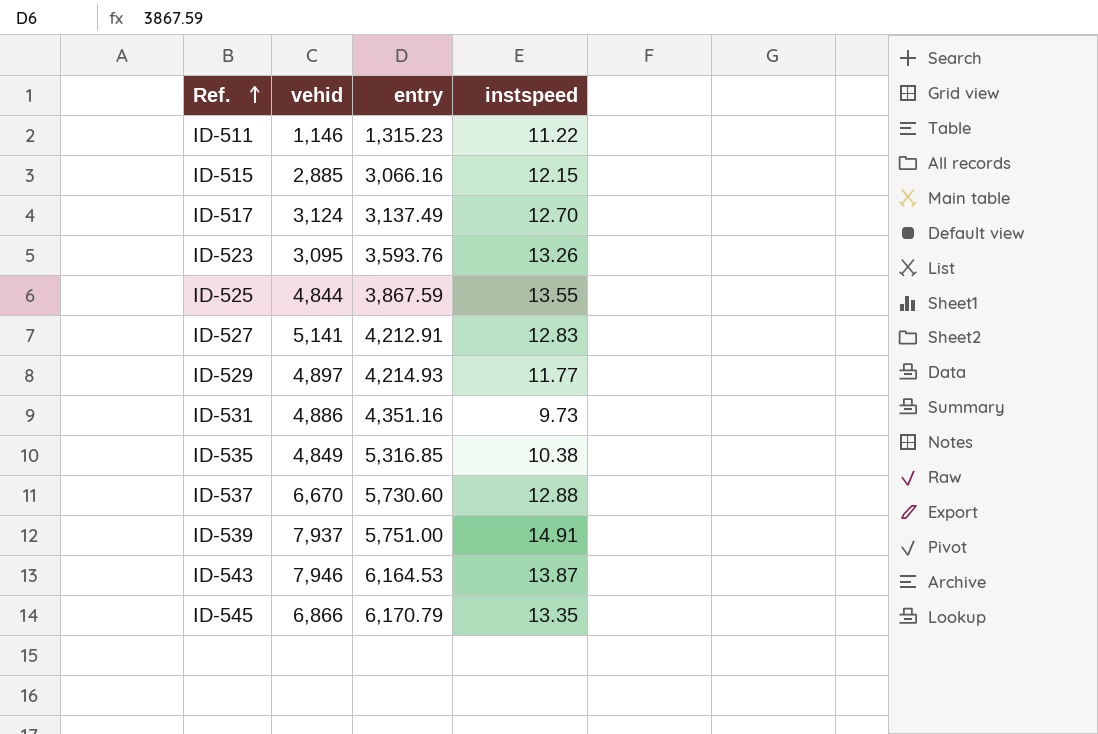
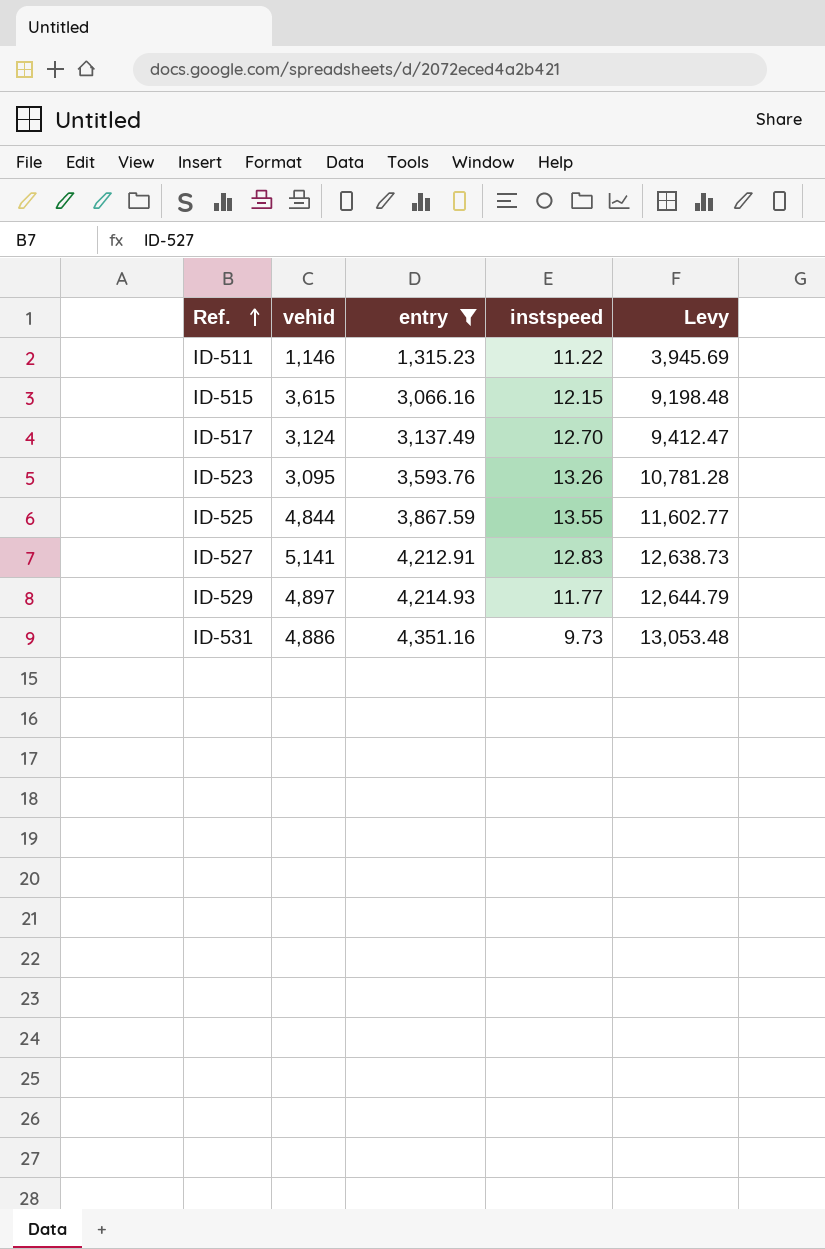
filter: none -> entry <= 4,351.16
column Levy | formula: none -> [entry] * 3
ID-515 | vehid: 2,885 -> 3,615

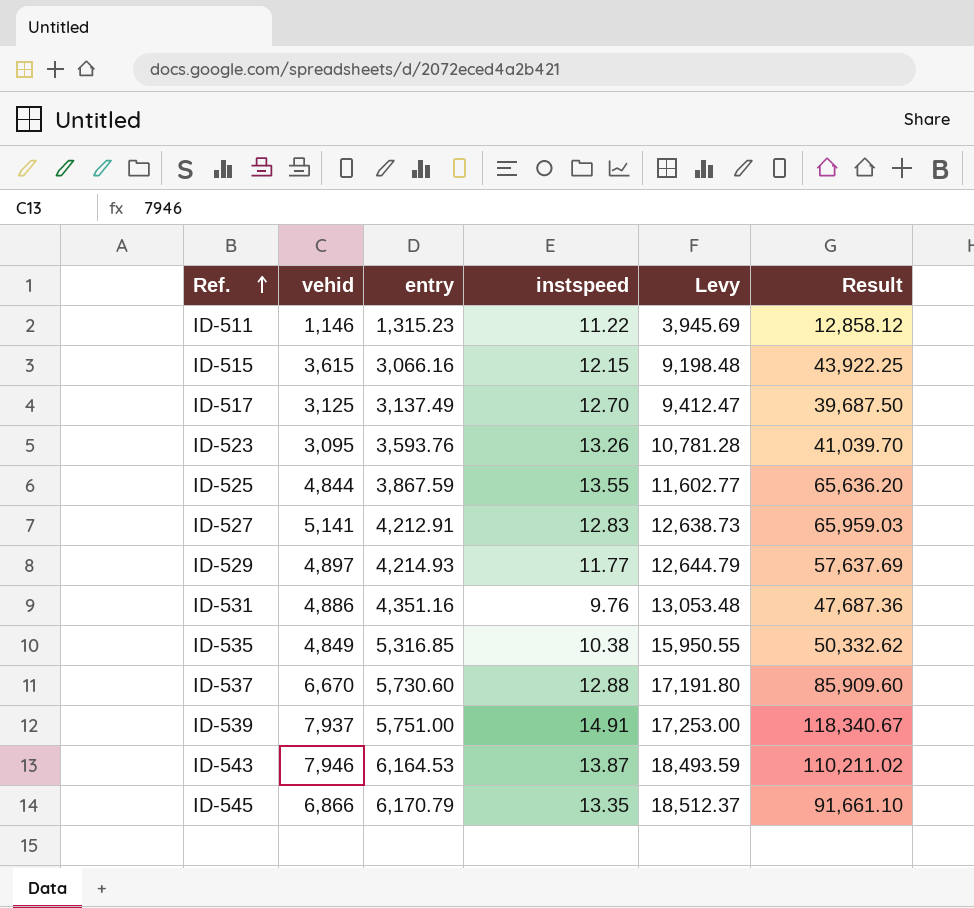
filter: entry <= 4,351.16 -> none
column Result | formula: none -> [vehid] * [instspeed]
ID-517 | vehid: 3,124 -> 3,125
ID-531 | instspeed: 9.73 -> 9.76

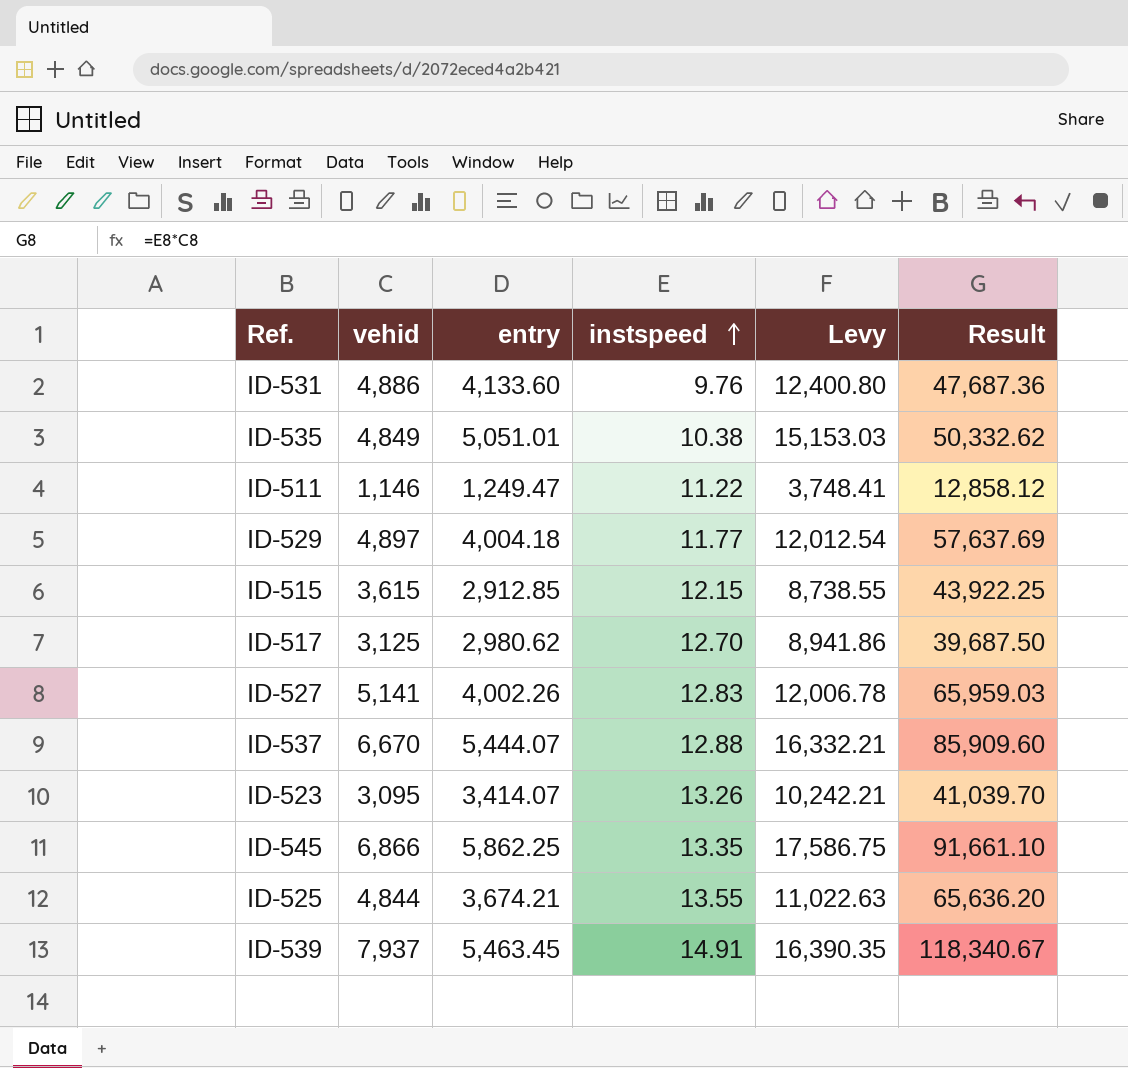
row order: Ref. ascending -> instspeed ascending
row ID-543: 7,946 | 6,164.53 | 13.87 | 18,493.59 | 110,211.02 -> none
ID-531 | entry: 4,351.16 -> 4,133.60
ID-531 | Levy: 13,053.48 -> 12,400.80
ID-535 | entry: 5,316.85 -> 5,051.01
ID-535 | Levy: 15,950.55 -> 15,153.03
ID-511 | entry: 1,315.23 -> 1,249.47
ID-511 | Levy: 3,945.69 -> 3,748.41
ID-529 | entry: 4,214.93 -> 4,004.18
ID-529 | Levy: 12,644.79 -> 12,012.54
ID-515 | entry: 3,066.16 -> 2,912.85
ID-515 | Levy: 9,198.48 -> 8,738.55
ID-517 | entry: 3,137.49 -> 2,980.62
ID-517 | Levy: 9,412.47 -> 8,941.86
ID-527 | entry: 4,212.91 -> 4,002.26
ID-527 | Levy: 12,638.73 -> 12,006.78
ID-537 | entry: 5,730.60 -> 5,444.07
ID-537 | Levy: 17,191.80 -> 16,332.21
ID-523 | entry: 3,593.76 -> 3,414.07
ID-523 | Levy: 10,781.28 -> 10,242.21
ID-545 | entry: 6,170.79 -> 5,862.25
ID-545 | Levy: 18,512.37 -> 17,586.75
ID-525 | entry: 3,867.59 -> 3,674.21
ID-525 | Levy: 11,602.77 -> 11,022.63
ID-539 | entry: 5,751.00 -> 5,463.45
ID-539 | Levy: 17,253.00 -> 16,390.35

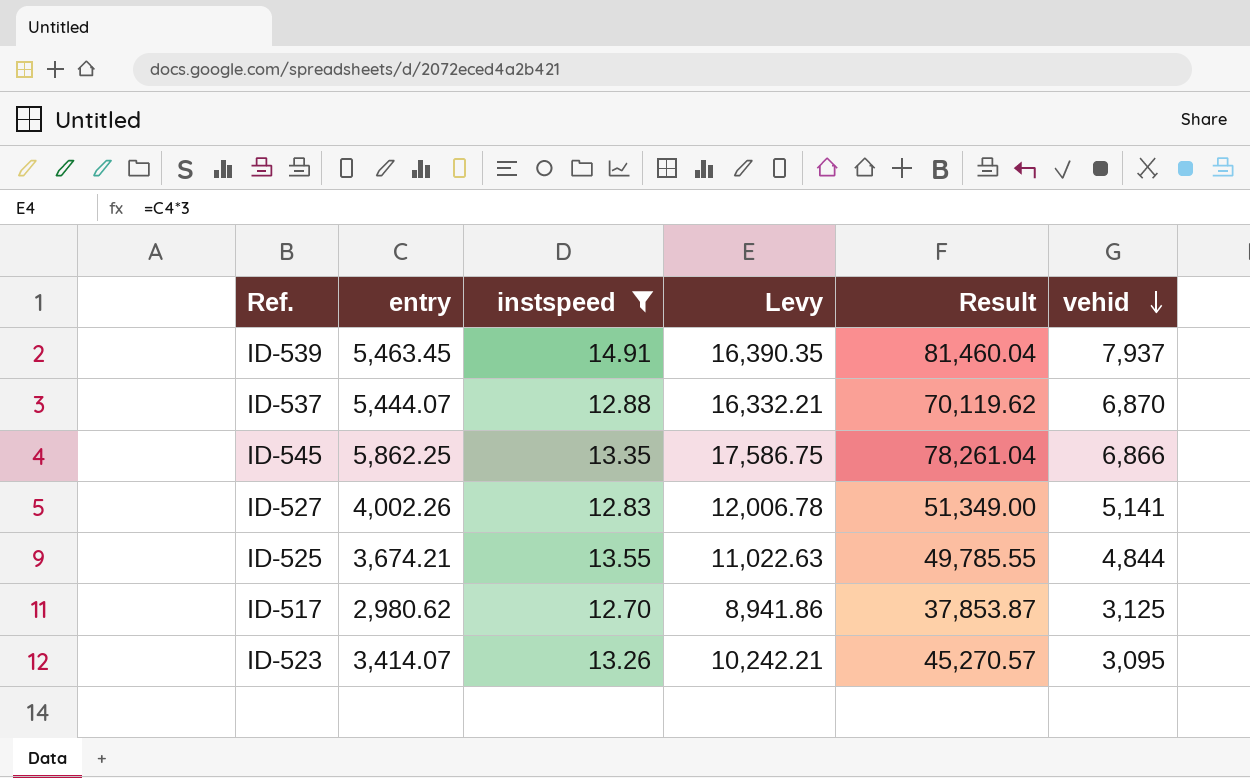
filter: none -> instspeed >= 12.70
row order: instspeed ascending -> vehid descending
column Result | formula: [vehid] * [instspeed] -> [entry] * [instspeed]
column vehid | position: 2 -> 6
ID-537 | vehid: 6,670 -> 6,870

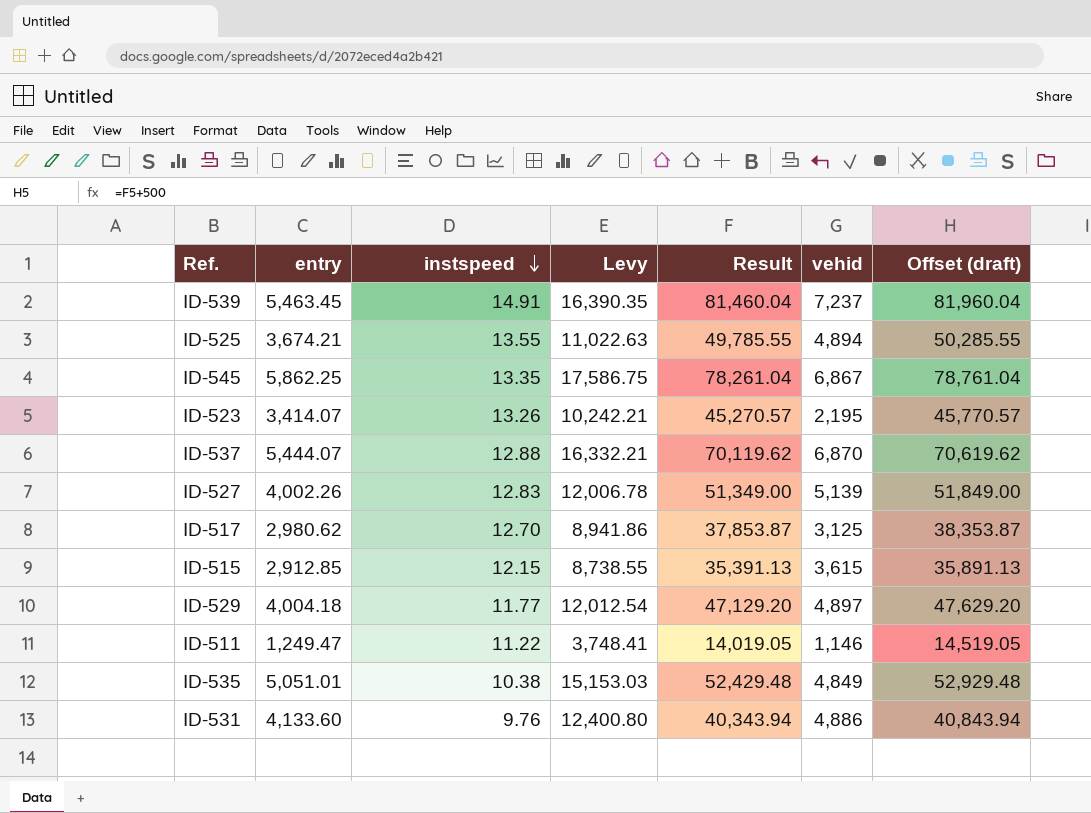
filter: instspeed >= 12.70 -> none
row order: vehid descending -> instspeed descending
column Offset (draft) | formula: none -> [Result] + 500
ID-539 | vehid: 7,937 -> 7,237
ID-525 | vehid: 4,844 -> 4,894
ID-545 | vehid: 6,866 -> 6,867
ID-523 | vehid: 3,095 -> 2,195
ID-527 | vehid: 5,141 -> 5,139

